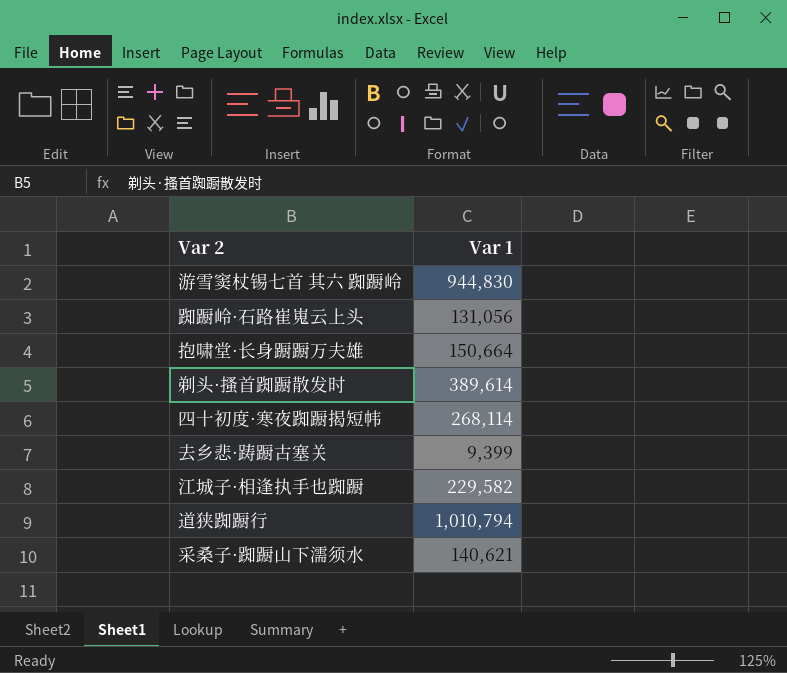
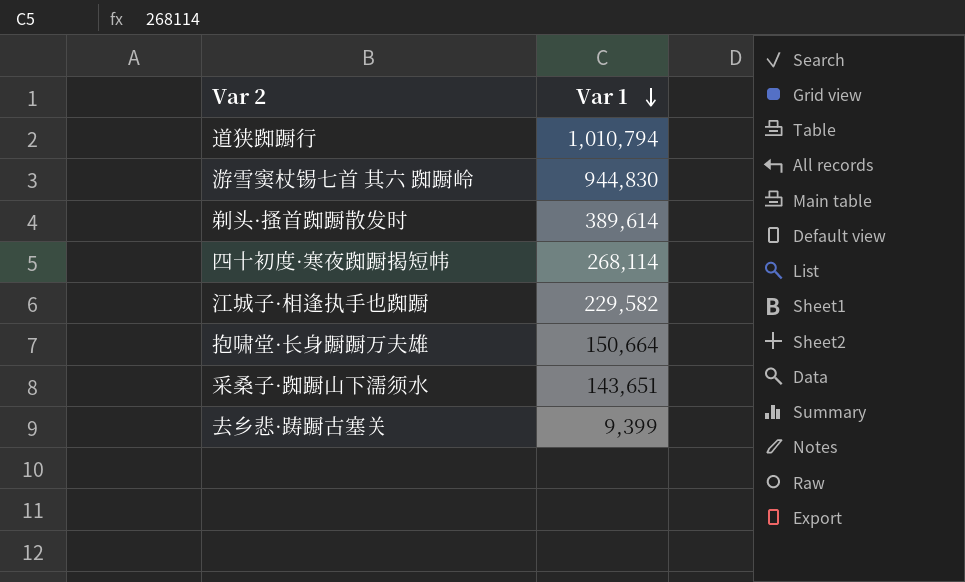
row order: none -> Var 1 descending
row 踟蹰岭·石路崔嵬云上头: 131,056 -> none
采桑子·踟蹰山下濡须水 | Var 1: 140,621 -> 143,651

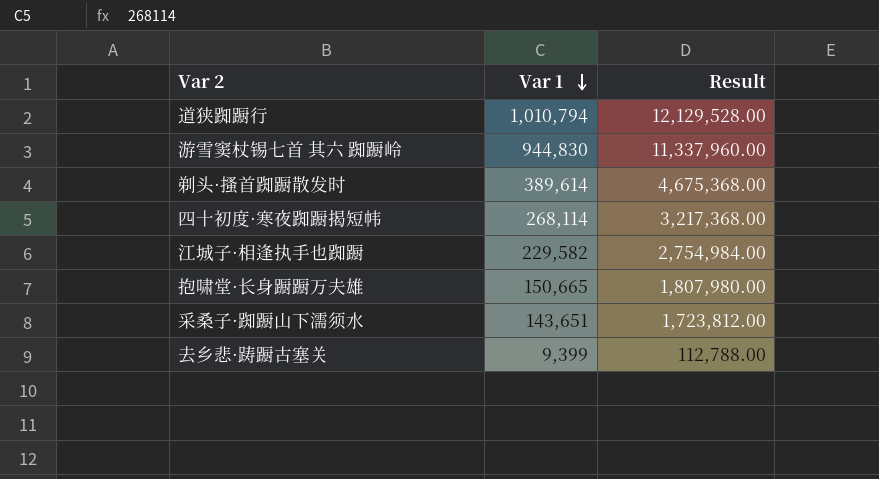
column Result | formula: none -> [Var 1] * 12
抱啸堂·长身蹰蹰万夫雄 | Var 1: 150,664 -> 150,665

